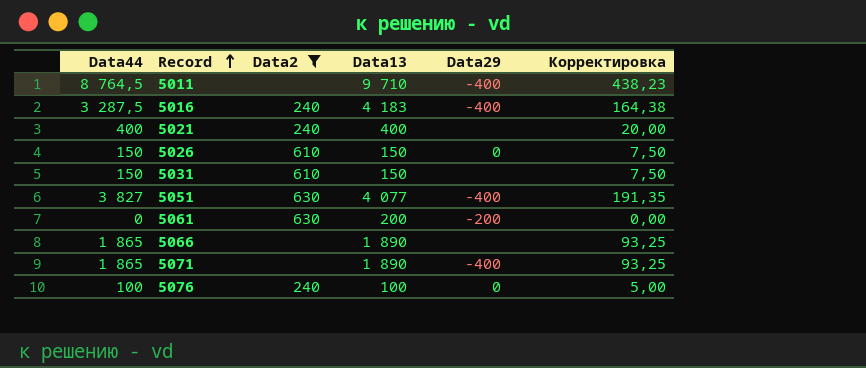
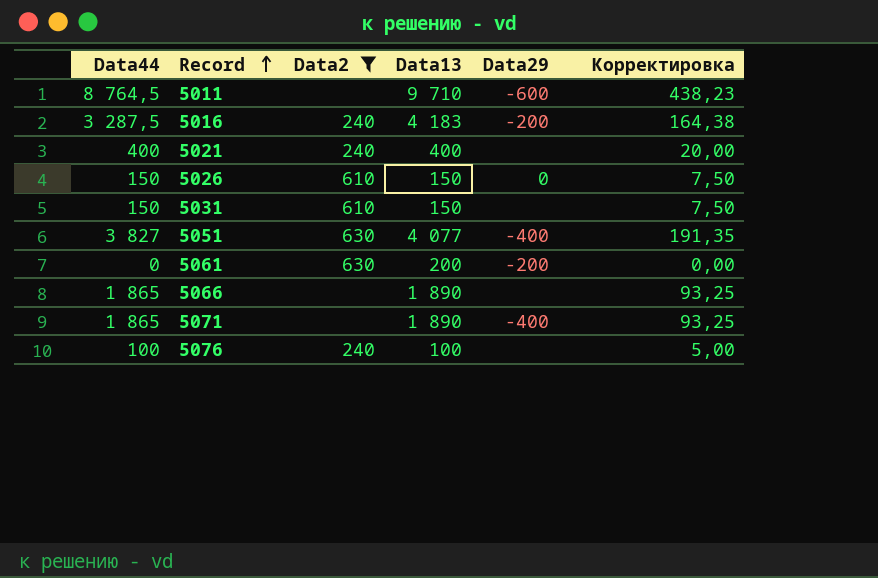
5011 | Data29: -400 -> -600
5016 | Data29: -400 -> -200
5076 | Data29: 0 -> none

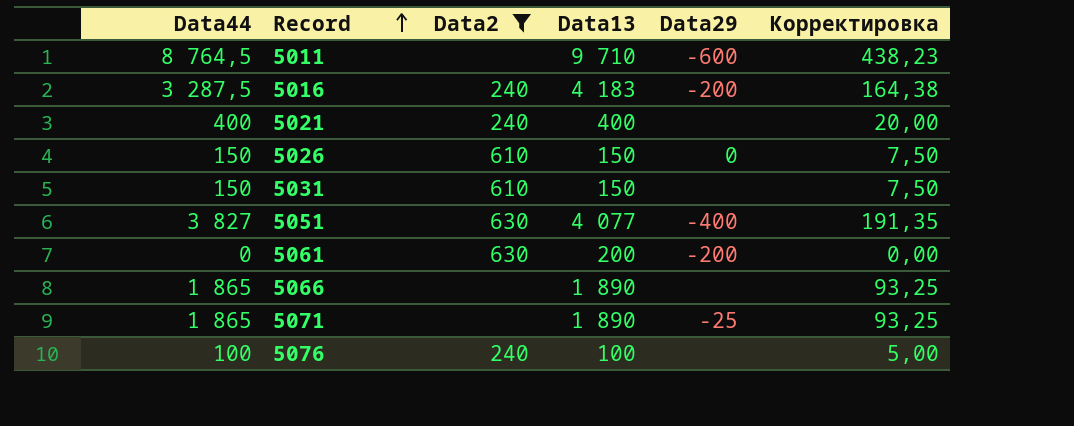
5071 | Data29: -400 -> -25

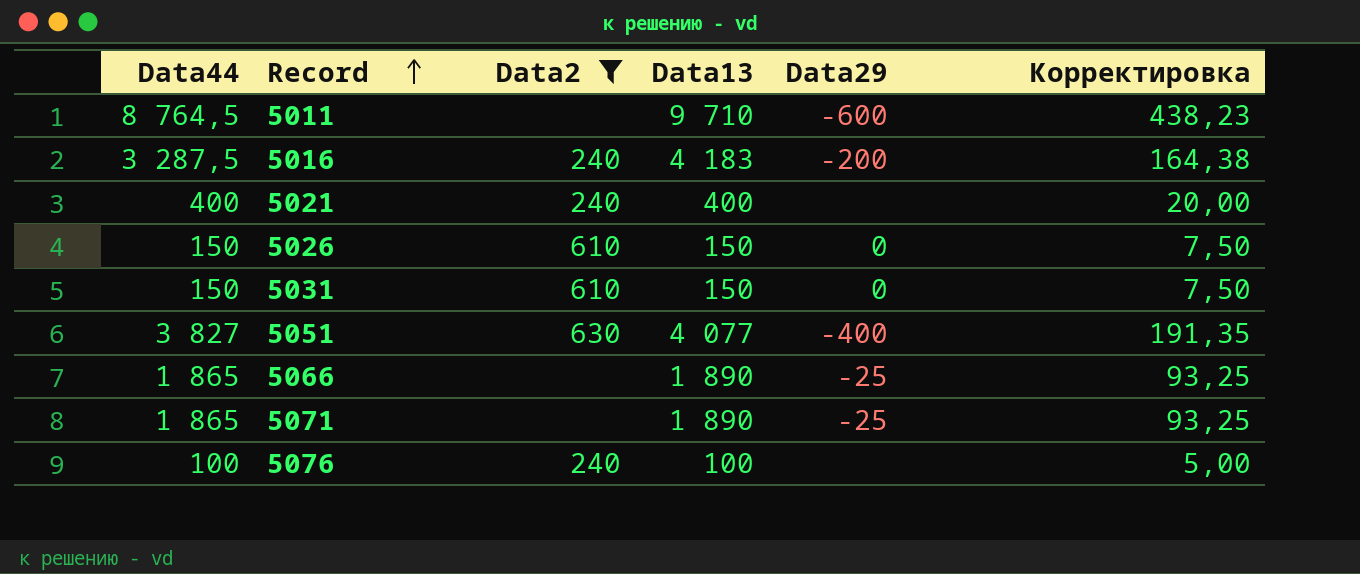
row 5061: 0 | 630 | 200 | -200 | 0,00 -> none
5031 | Data29: none -> 0
5066 | Data29: none -> -25

